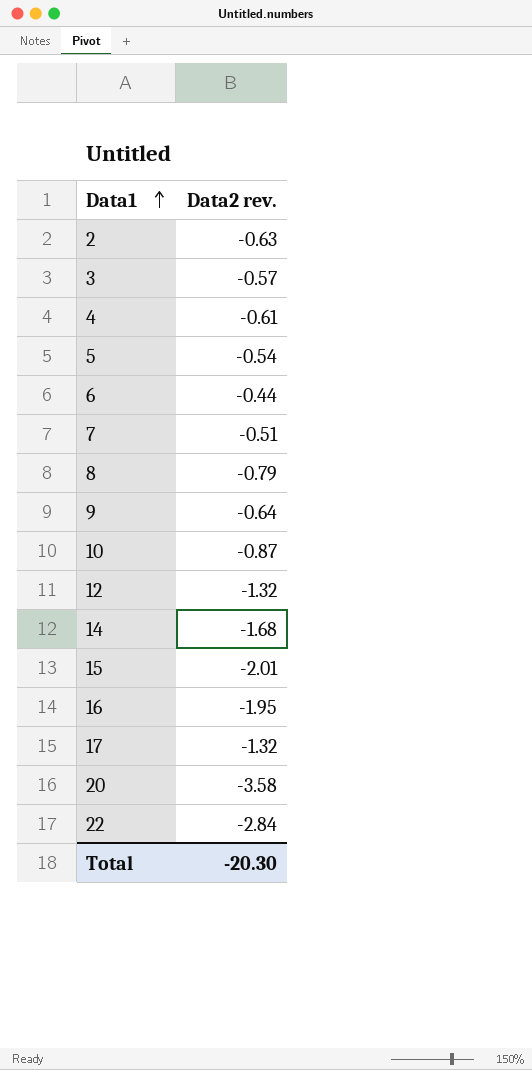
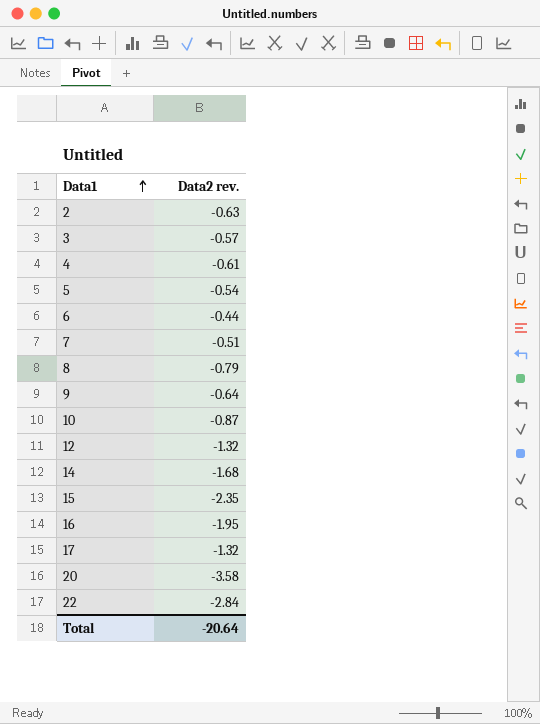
15 | Data2 rev.: -2.01 -> -2.35
Total | Data2 rev.: -20.30 -> -20.64

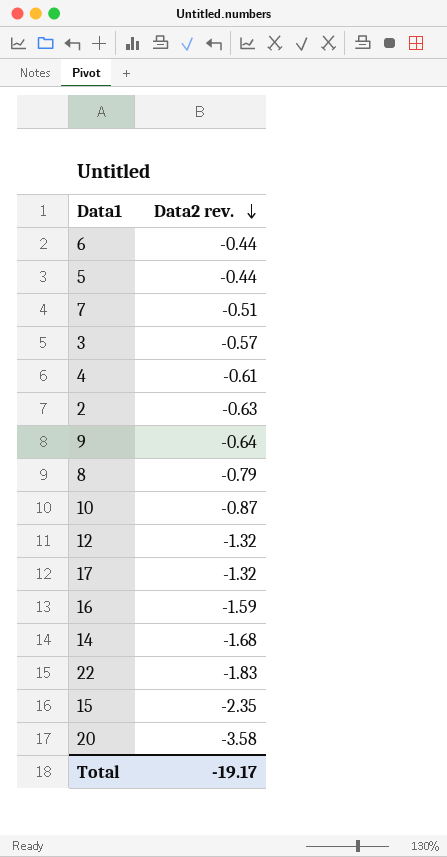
row order: Data1 ascending -> Data2 rev. descending
5 | Data2 rev.: -0.54 -> -0.44
16 | Data2 rev.: -1.95 -> -1.59
22 | Data2 rev.: -2.84 -> -1.83
Total | Data2 rev.: -20.64 -> -19.17

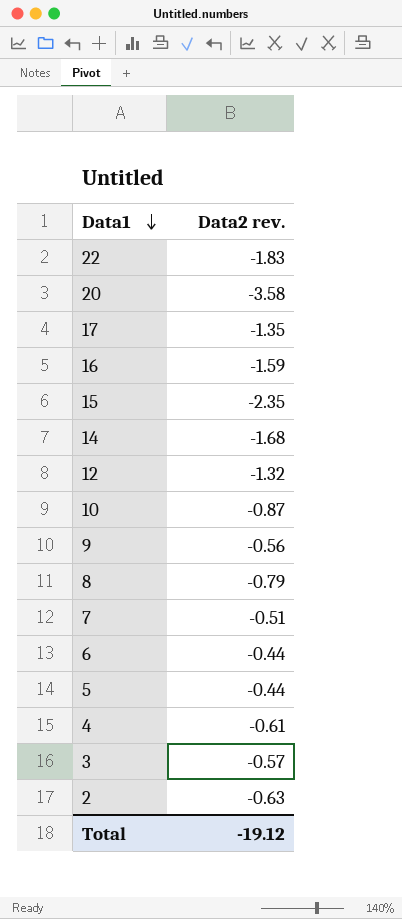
row order: Data2 rev. descending -> Data1 descending
17 | Data2 rev.: -1.32 -> -1.35
9 | Data2 rev.: -0.64 -> -0.56
Total | Data2 rev.: -19.17 -> -19.12

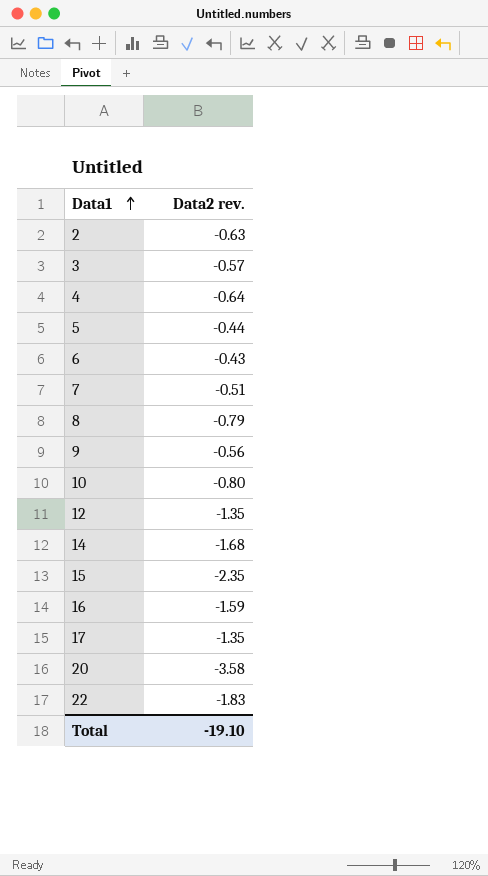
row order: Data1 descending -> Data1 ascending
4 | Data2 rev.: -0.61 -> -0.64
6 | Data2 rev.: -0.44 -> -0.43
10 | Data2 rev.: -0.87 -> -0.80
12 | Data2 rev.: -1.32 -> -1.35
Total | Data2 rev.: -19.12 -> -19.10

